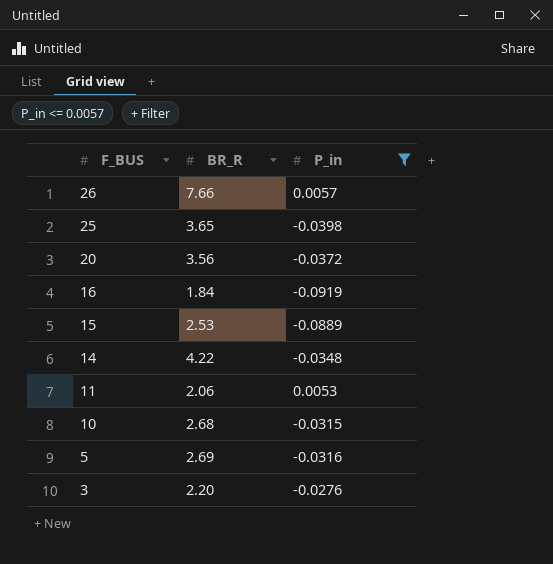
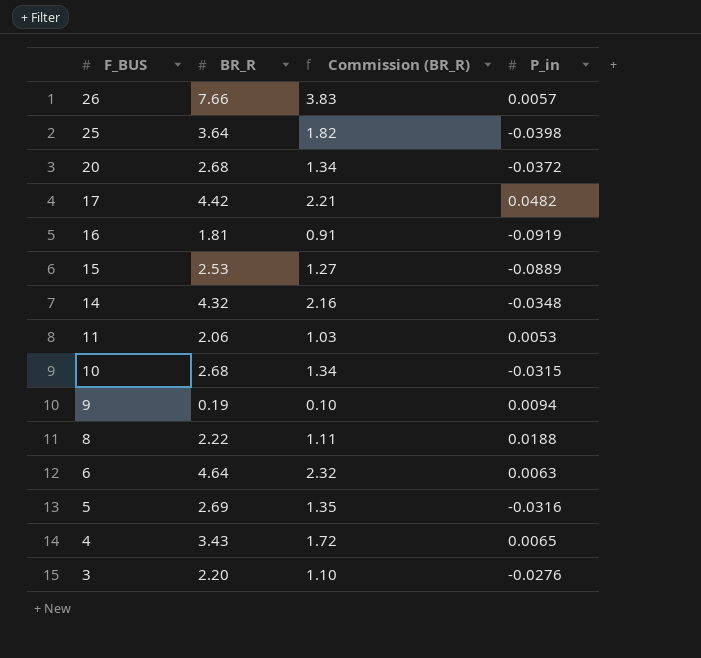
filter: P_in <= 0.0057 -> none
column Commission (BR_R) | formula: none -> [BR_R] * 0.5
25 | BR_R: 3.65 -> 3.64
20 | BR_R: 3.56 -> 2.68
16 | BR_R: 1.84 -> 1.81
14 | BR_R: 4.22 -> 4.32

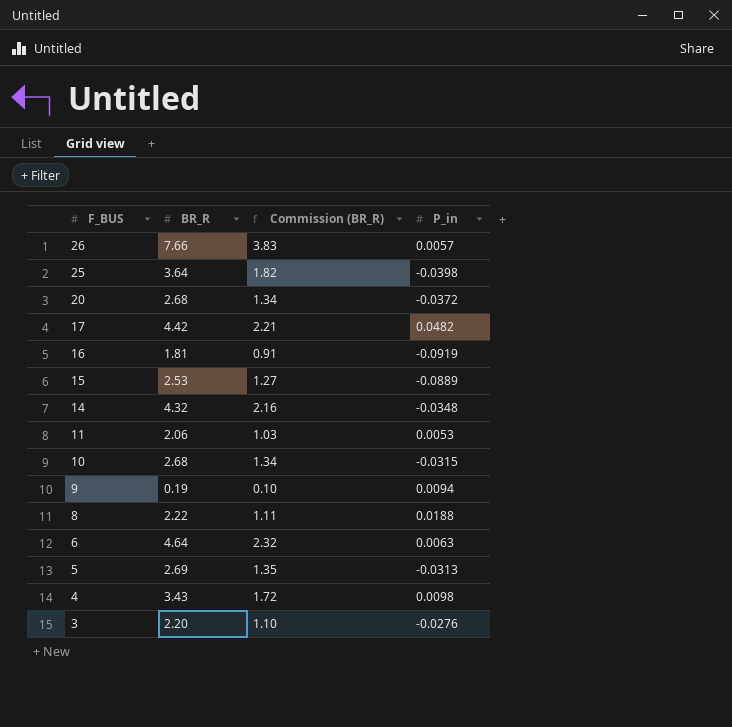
5 | P_in: -0.0316 -> -0.0313
4 | P_in: 0.0065 -> 0.0098

